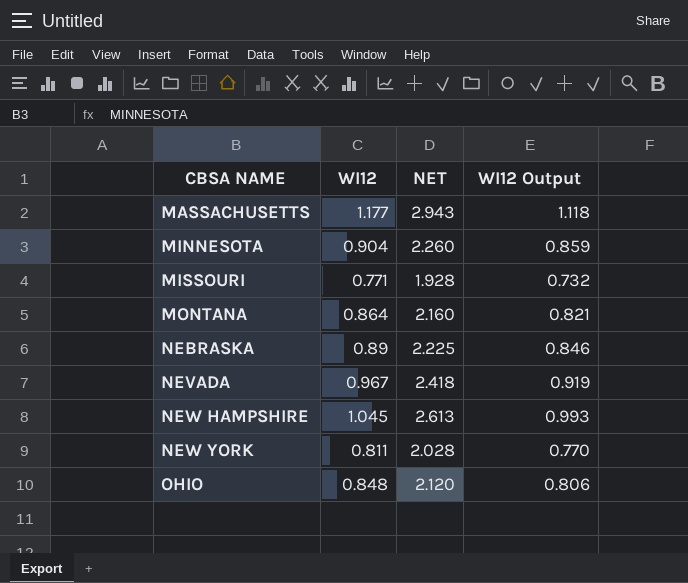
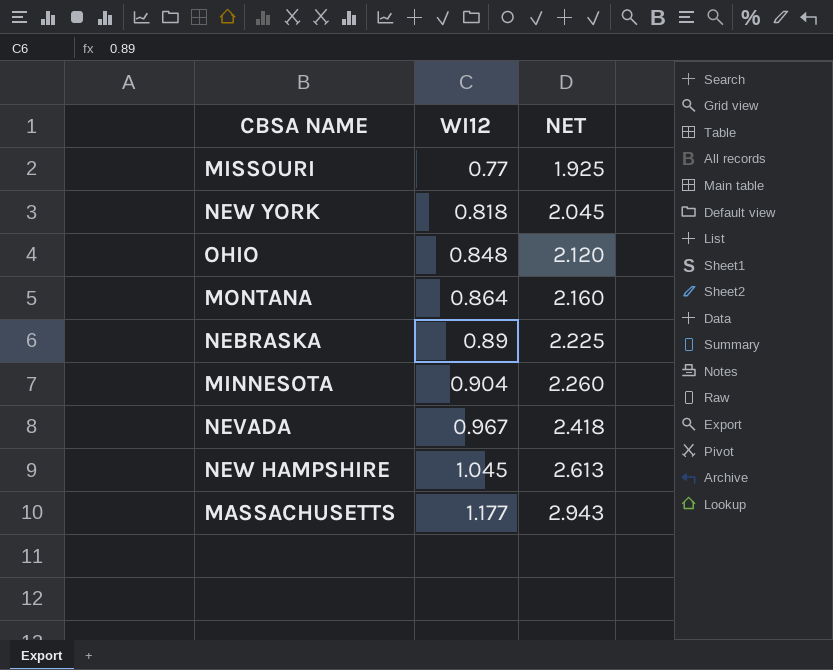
row order: CBSA NAME ascending -> WI12 ascending
column WI12 Output | formula: [WI12] * 0.95 -> none
MISSOURI | WI12: 0.771 -> 0.77
MISSOURI | NET: 1.928 -> 1.925
NEW YORK | WI12: 0.811 -> 0.818
NEW YORK | NET: 2.028 -> 2.045

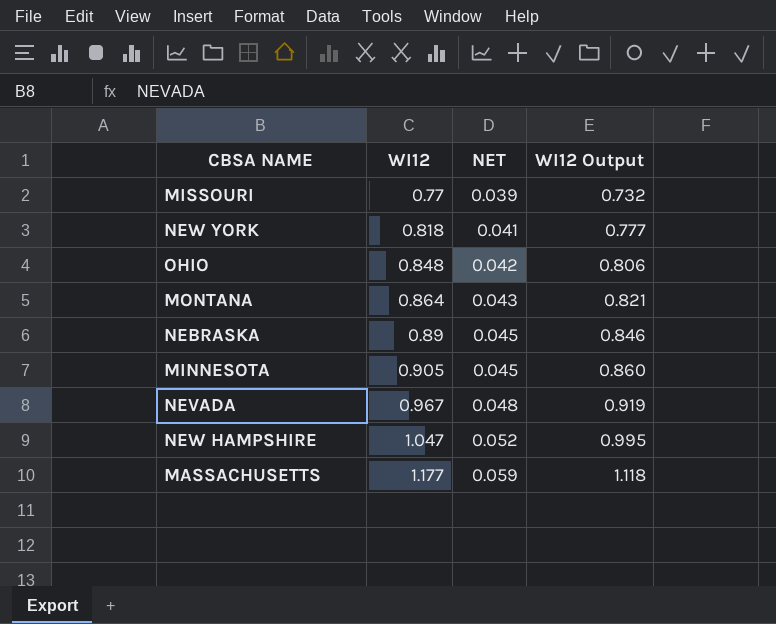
column NET | formula: [WI12] * 2.5 -> [WI12] * 0.05
column WI12 Output | formula: none -> [WI12] * 0.95
MINNESOTA | WI12: 0.904 -> 0.905
NEW HAMPSHIRE | WI12: 1.045 -> 1.047

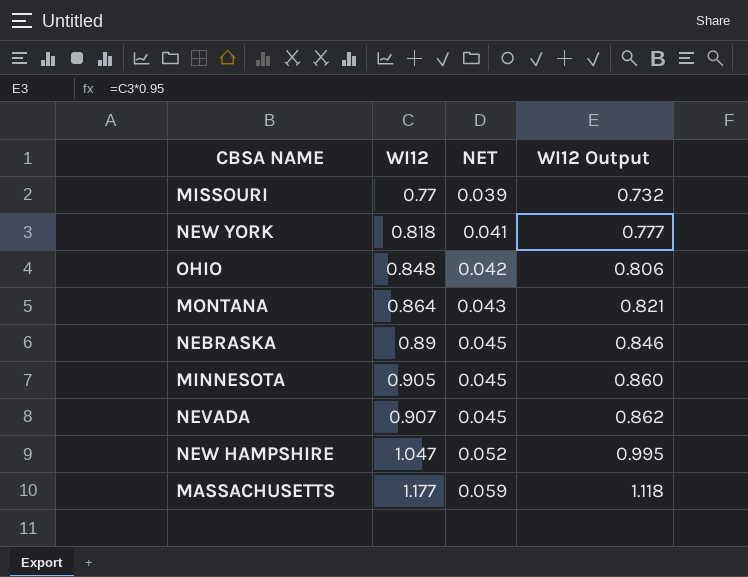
NEVADA | WI12: 0.967 -> 0.907
NEVADA | NET: 0.048 -> 0.045
NEVADA | WI12 Output: 0.919 -> 0.862

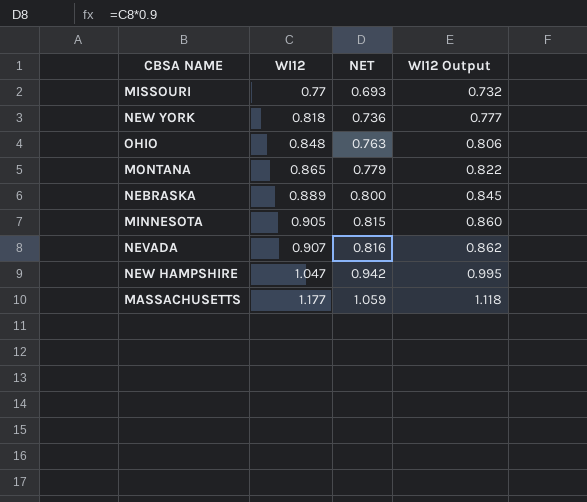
column NET | formula: [WI12] * 0.05 -> [WI12] * 0.9
MONTANA | WI12: 0.864 -> 0.865
MONTANA | WI12 Output: 0.821 -> 0.822
NEBRASKA | WI12: 0.89 -> 0.889
NEBRASKA | WI12 Output: 0.846 -> 0.845

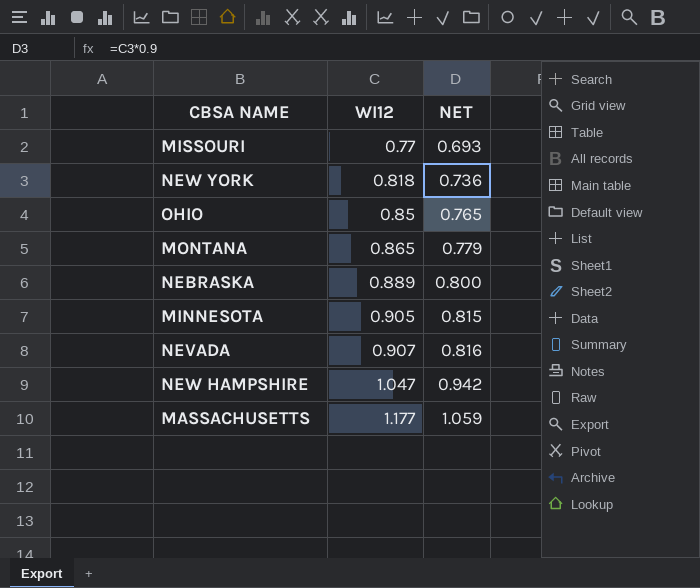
column WI12 Output | formula: [WI12] * 0.95 -> none
OHIO | WI12: 0.848 -> 0.85
OHIO | NET: 0.763 -> 0.765

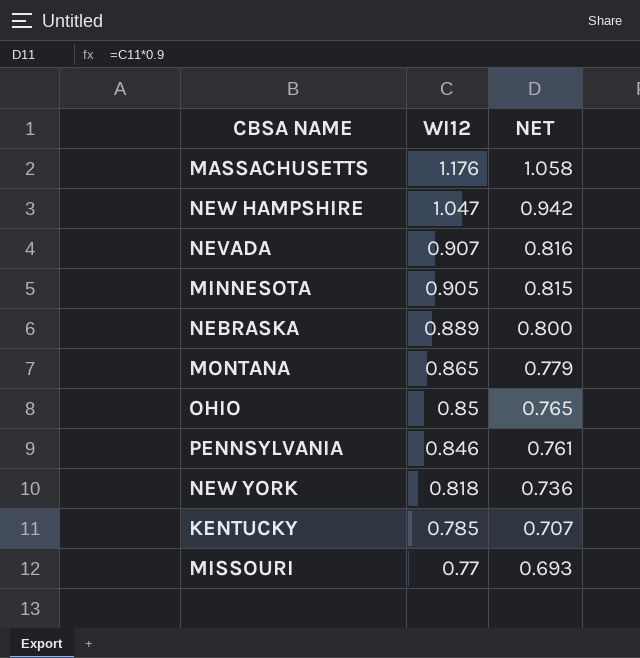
row order: WI12 ascending -> WI12 descending
MASSACHUSETTS | WI12: 1.177 -> 1.176
MASSACHUSETTS | NET: 1.059 -> 1.058
row PENNSYLVANIA: none -> 0.846 | 0.761
row KENTUCKY: none -> 0.785 | 0.707

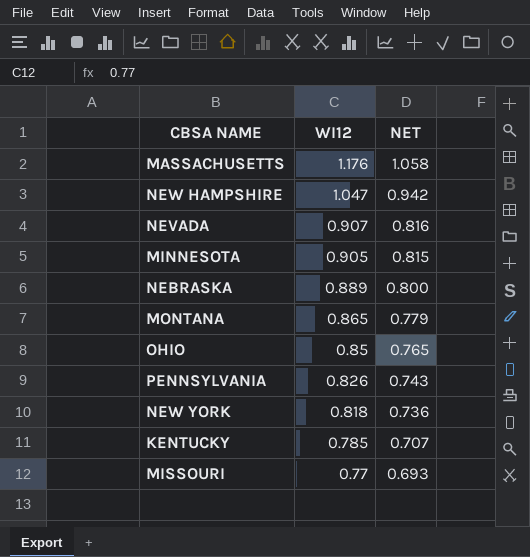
PENNSYLVANIA | WI12: 0.846 -> 0.826
PENNSYLVANIA | NET: 0.761 -> 0.743

